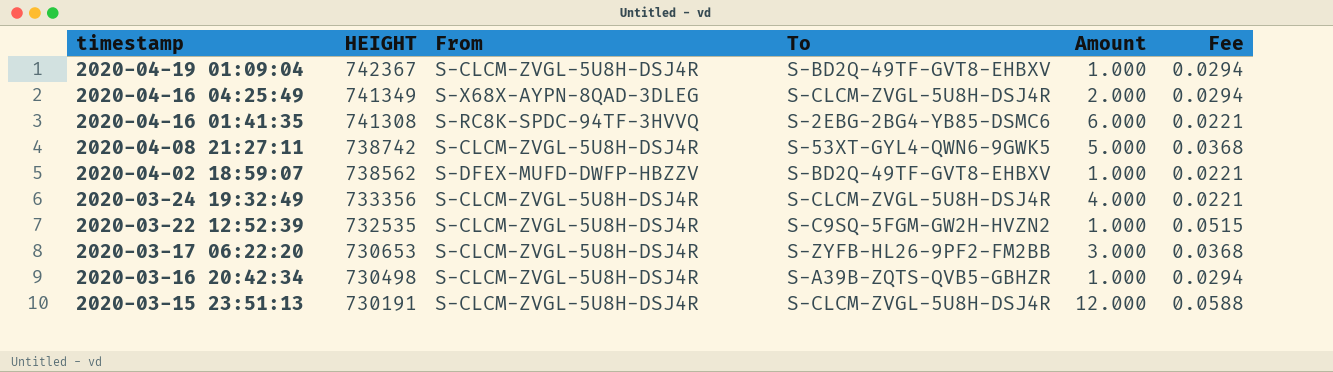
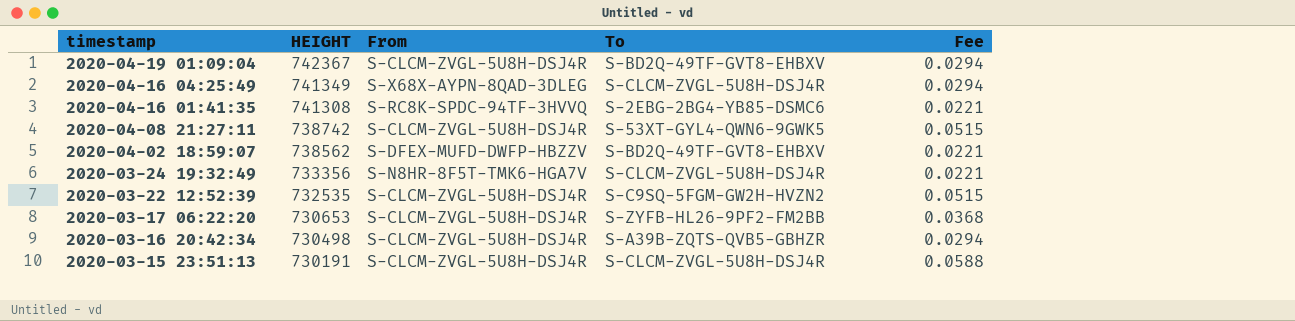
column Amount | position: 5 -> none
2020-04-08 21:27:11 | Fee: 0.0368 -> 0.0515
2020-03-24 19:32:49 | From: S-CLCM-ZVGL-5U8H-DSJ4R -> S-N8HR-8F5T-TMK6-HGA7V

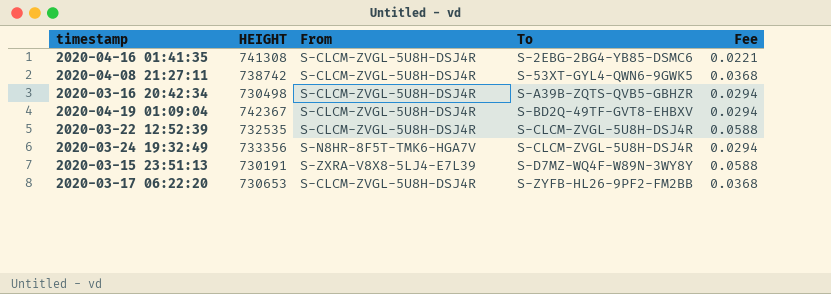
row order: timestamp descending -> To ascending
row 2020-04-16 04:25:49: 741349 | S-X68X-AYPN-8QAD-3DLEG | S-CLCM-ZVGL-5U8H-DSJ4R | 0.0294 -> none
row 2020-04-02 18:59:07: 738562 | S-DFEX-MUFD-DWFP-HBZZV | S-BD2Q-49TF-GVT8-EHBXV | 0.0221 -> none
2020-04-16 01:41:35 | From: S-RC8K-SPDC-94TF-3HVVQ -> S-CLCM-ZVGL-5U8H-DSJ4R
2020-04-08 21:27:11 | Fee: 0.0515 -> 0.0368
2020-03-22 12:52:39 | To: S-C9SQ-5FGM-GW2H-HVZN2 -> S-CLCM-ZVGL-5U8H-DSJ4R
2020-03-22 12:52:39 | Fee: 0.0515 -> 0.0588
2020-03-24 19:32:49 | Fee: 0.0221 -> 0.0294
2020-03-15 23:51:13 | From: S-CLCM-ZVGL-5U8H-DSJ4R -> S-ZXRA-V8X8-5LJ4-E7L39
2020-03-15 23:51:13 | To: S-CLCM-ZVGL-5U8H-DSJ4R -> S-D7MZ-WQ4F-W89N-3WY8Y

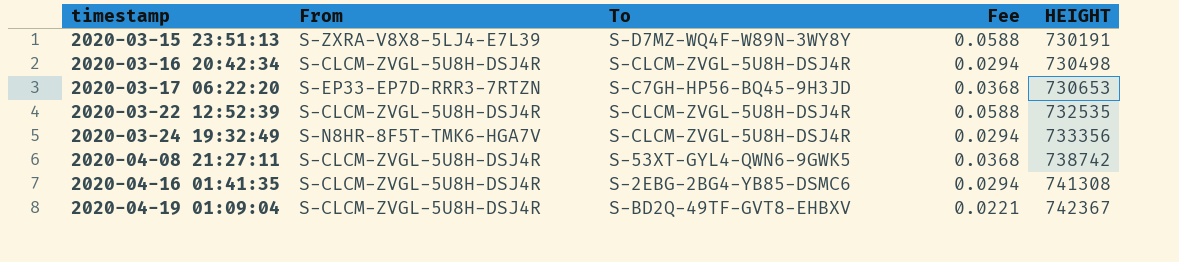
row order: To ascending -> timestamp ascending
column HEIGHT | position: 2 -> 5
2020-03-16 20:42:34 | To: S-A39B-ZQTS-QVB5-GBHZR -> S-CLCM-ZVGL-5U8H-DSJ4R
2020-03-17 06:22:20 | From: S-CLCM-ZVGL-5U8H-DSJ4R -> S-EP33-EP7D-RRR3-7RTZN
2020-03-17 06:22:20 | To: S-ZYFB-HL26-9PF2-FM2BB -> S-C7GH-HP56-BQ45-9H3JD
2020-04-16 01:41:35 | Fee: 0.0221 -> 0.0294
2020-04-19 01:09:04 | Fee: 0.0294 -> 0.0221

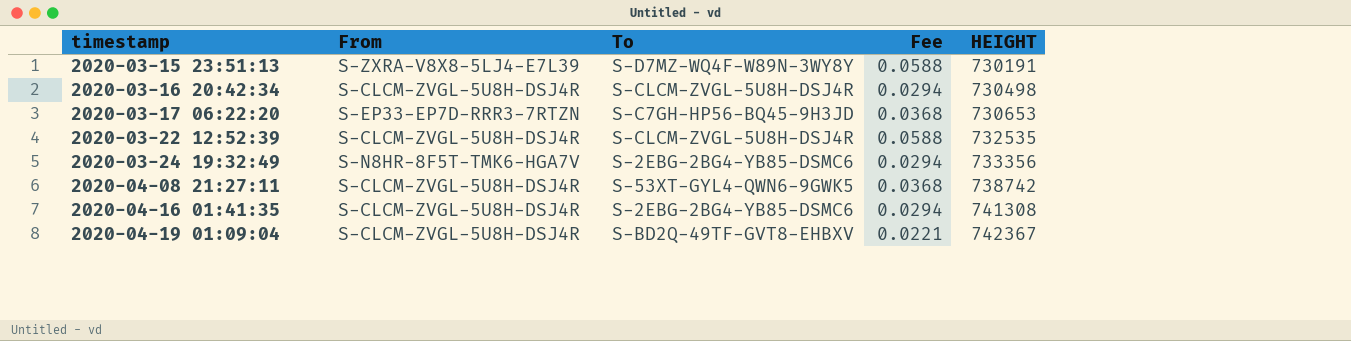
2020-03-24 19:32:49 | To: S-CLCM-ZVGL-5U8H-DSJ4R -> S-2EBG-2BG4-YB85-DSMC6

